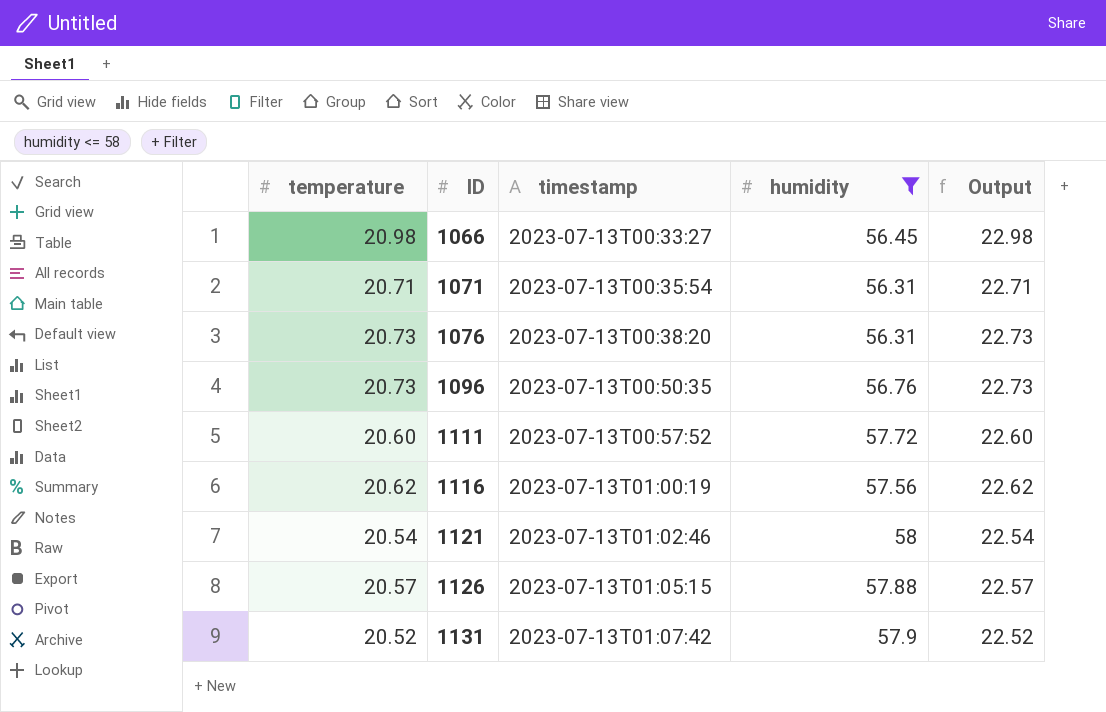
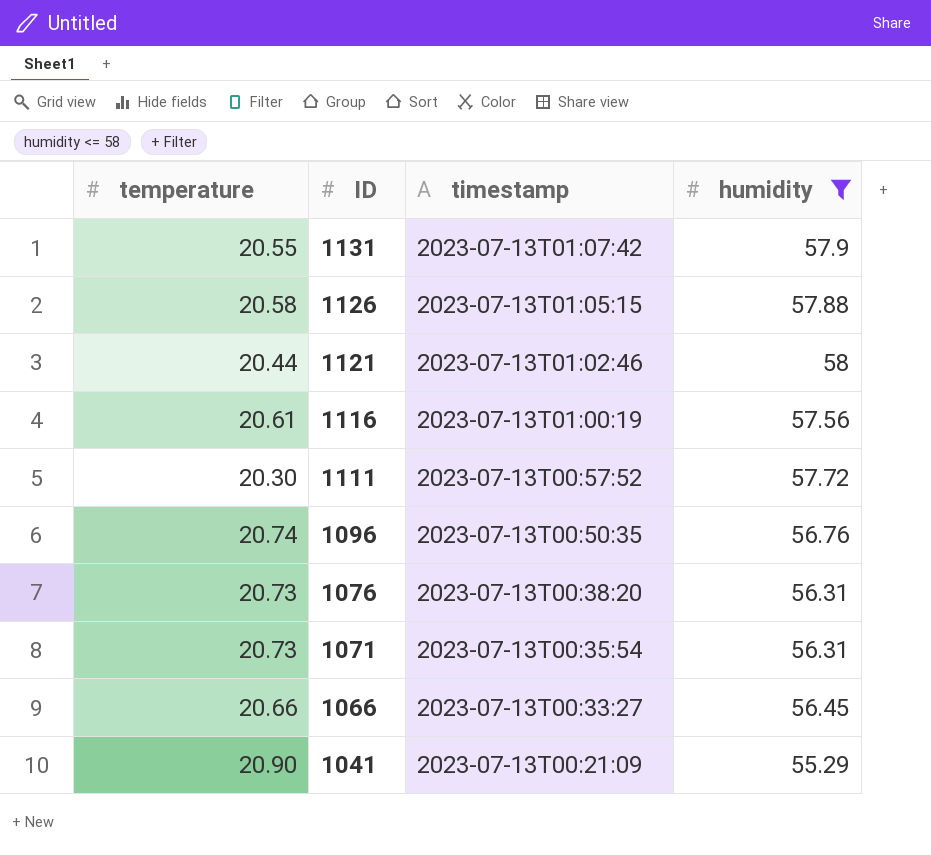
row order: ID ascending -> ID descending
column Output | formula: [temperature] + 2 -> none
1131 | temperature: 20.52 -> 20.55
1126 | temperature: 20.57 -> 20.58
1121 | temperature: 20.54 -> 20.44
1116 | temperature: 20.62 -> 20.61
1111 | temperature: 20.60 -> 20.30
1096 | temperature: 20.73 -> 20.74
1071 | temperature: 20.71 -> 20.73
1066 | temperature: 20.98 -> 20.66
row 1041: none -> 20.90 | 2023-07-13T00:21:09 | 55.29

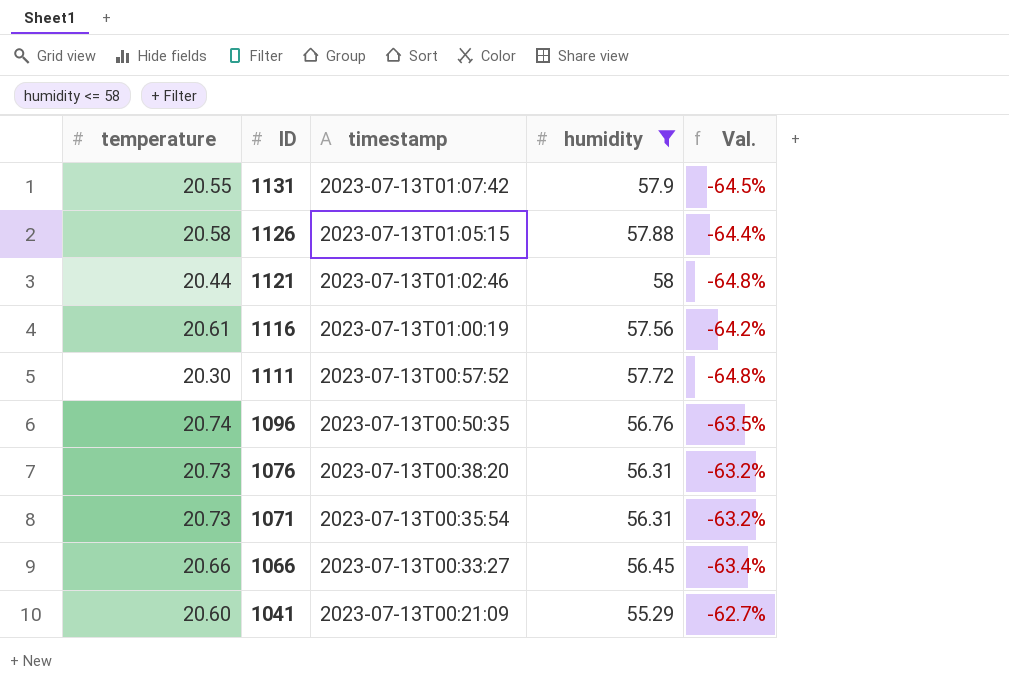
column Val. | formula: none -> ([temperature] - [humidity]) / [humidity]
1041 | temperature: 20.90 -> 20.60

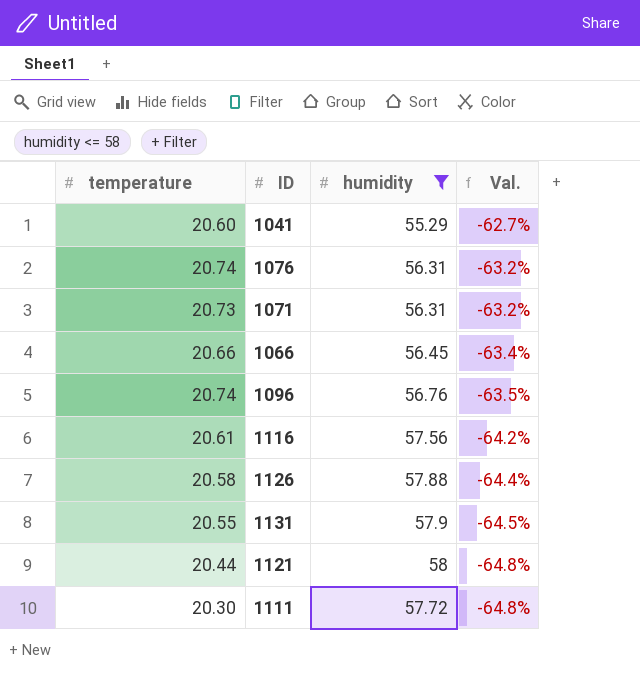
row order: ID descending -> Val. descending
column timestamp | position: 3 -> none
1076 | temperature: 20.73 -> 20.74

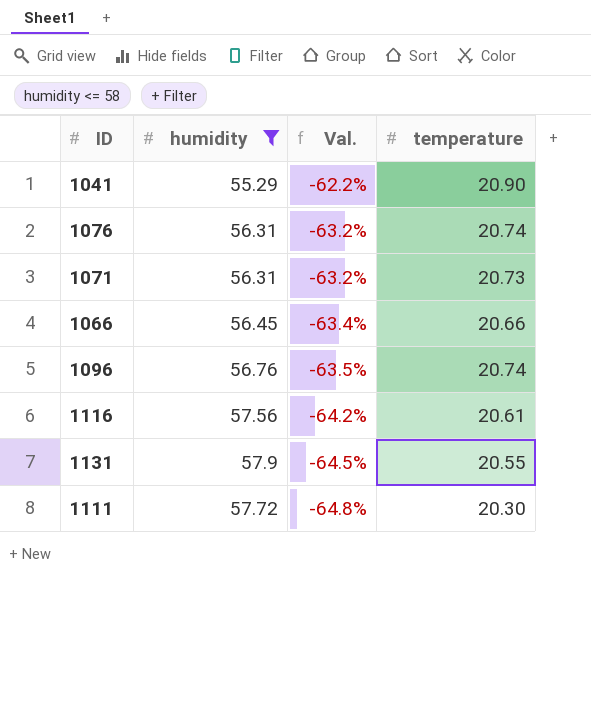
column temperature | position: 1 -> 4
row 1126: 20.58 | 57.88 | -64.4% -> none
row 1121: 20.44 | 58 | -64.8% -> none
1041 | Val.: -62.7% -> -62.2%
1041 | temperature: 20.60 -> 20.90

